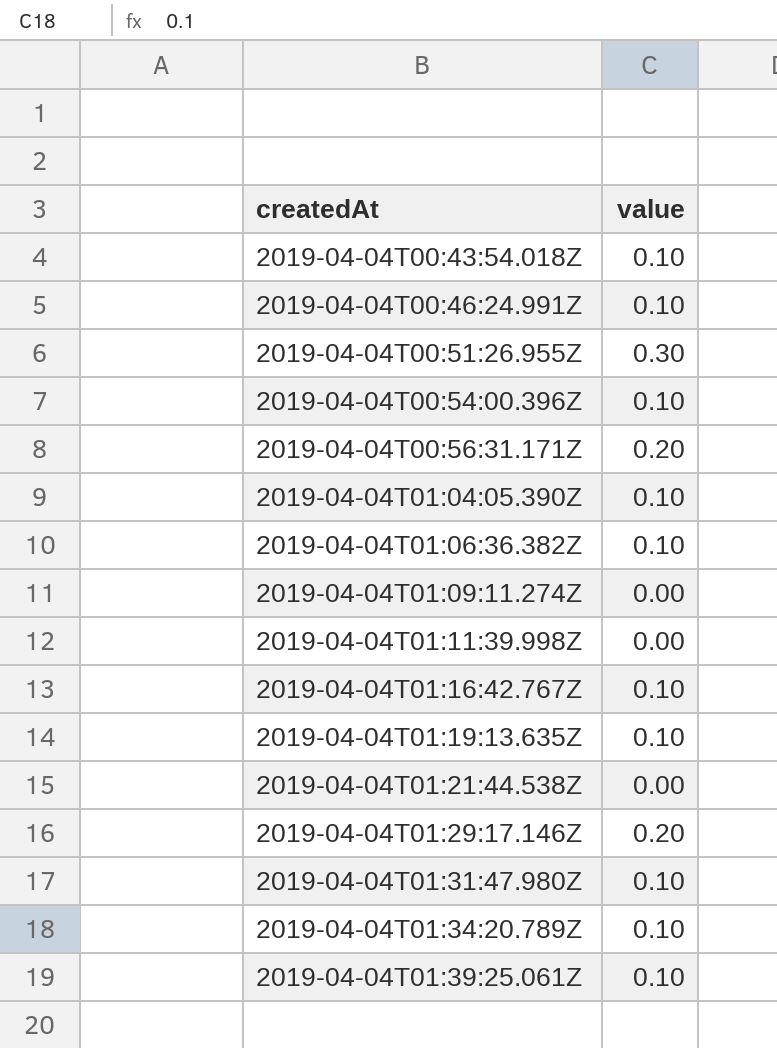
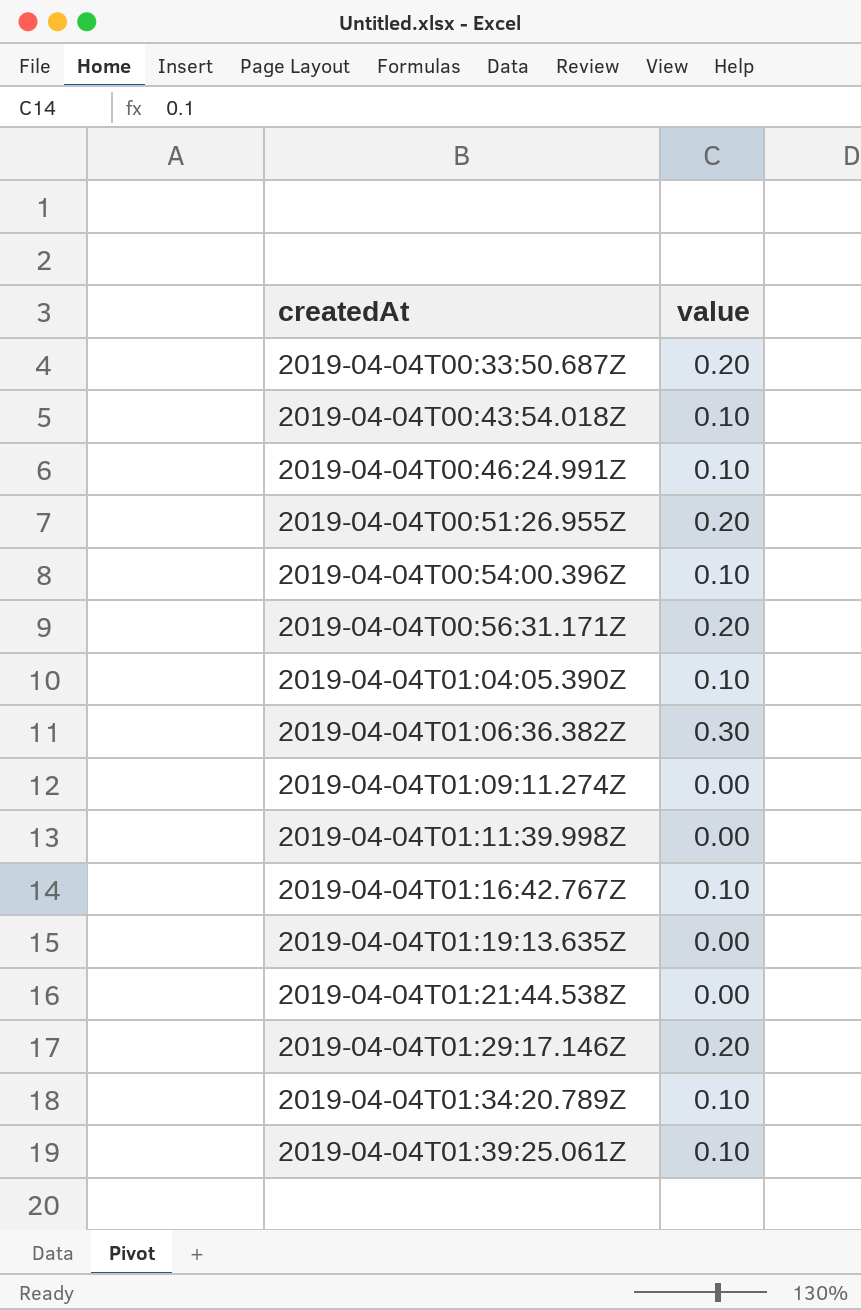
row 2019-04-04T01:31:47.980Z: 0.10 -> none
row 2019-04-04T00:33:50.687Z: none -> 0.20
2019-04-04T00:51:26.955Z | value: 0.30 -> 0.20
2019-04-04T01:06:36.382Z | value: 0.10 -> 0.30
2019-04-04T01:19:13.635Z | value: 0.10 -> 0.00

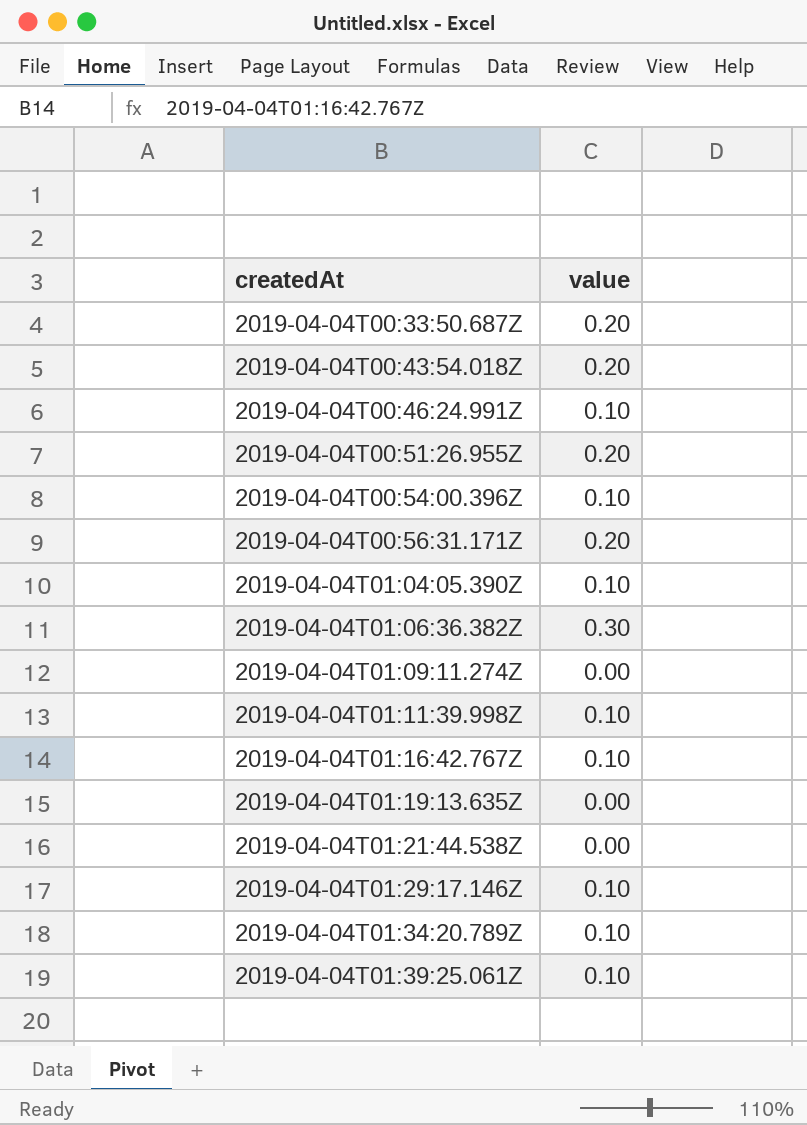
2019-04-04T00:43:54.018Z | value: 0.10 -> 0.20
2019-04-04T01:11:39.998Z | value: 0.00 -> 0.10
2019-04-04T01:29:17.146Z | value: 0.20 -> 0.10

